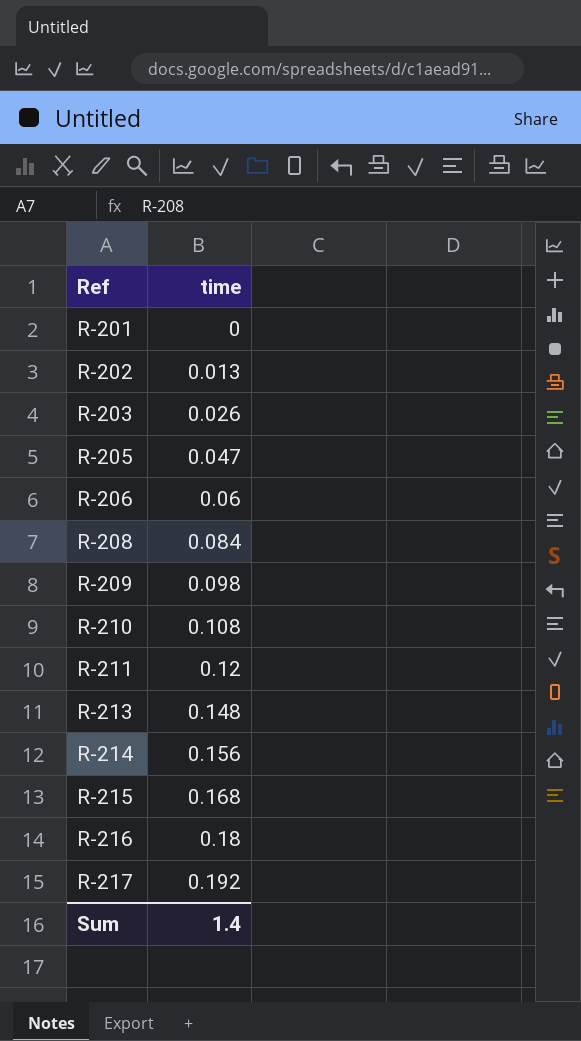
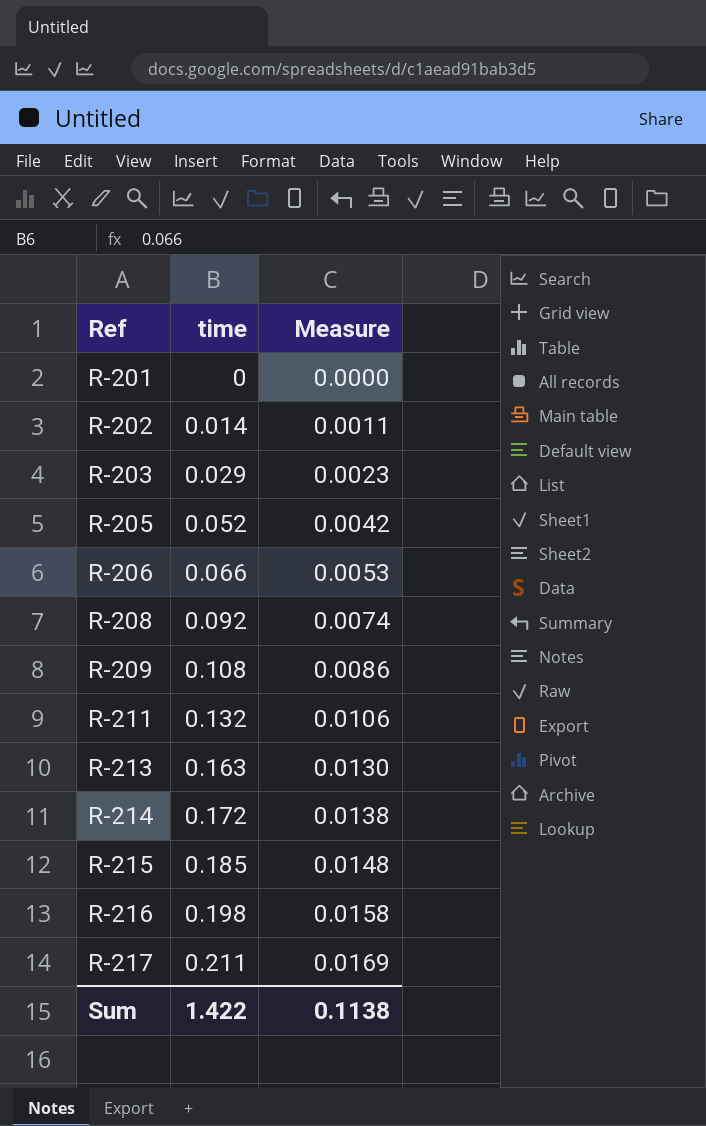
column Measure | formula: none -> [time] * 0.08
row R-210: 0.108 -> none
R-202 | time: 0.013 -> 0.014
R-203 | time: 0.026 -> 0.029
R-205 | time: 0.047 -> 0.052
R-206 | time: 0.06 -> 0.066
R-208 | time: 0.084 -> 0.092
R-209 | time: 0.098 -> 0.108
R-211 | time: 0.12 -> 0.132
R-213 | time: 0.148 -> 0.163
R-214 | time: 0.156 -> 0.172
R-215 | time: 0.168 -> 0.185
R-216 | time: 0.18 -> 0.198
R-217 | time: 0.192 -> 0.211
Sum | time: 1.4 -> 1.422

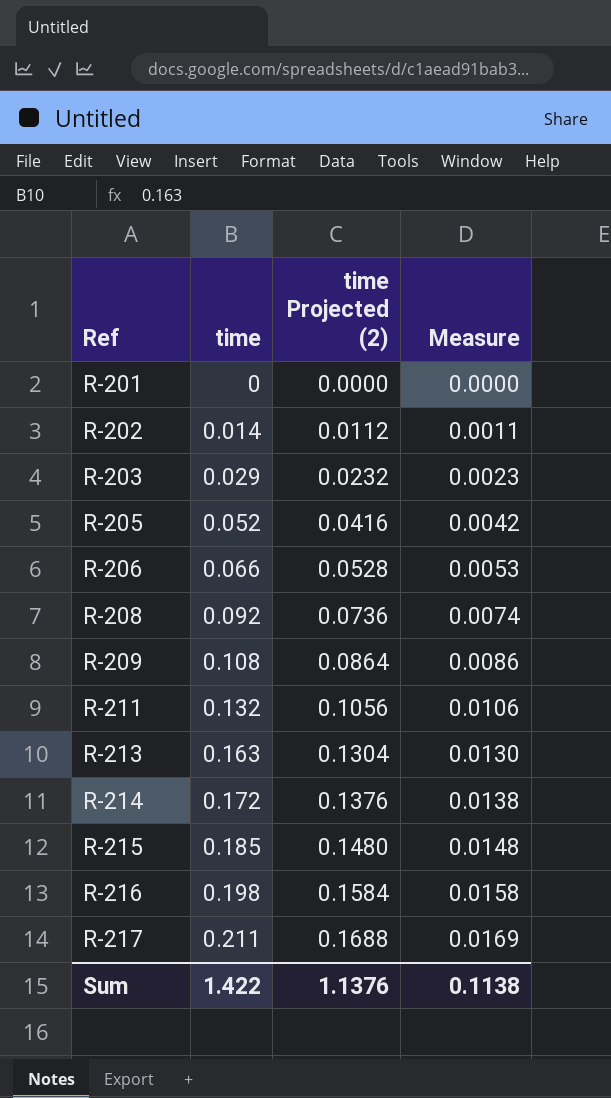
column time Projected (2) | formula: none -> [time] * 0.8

